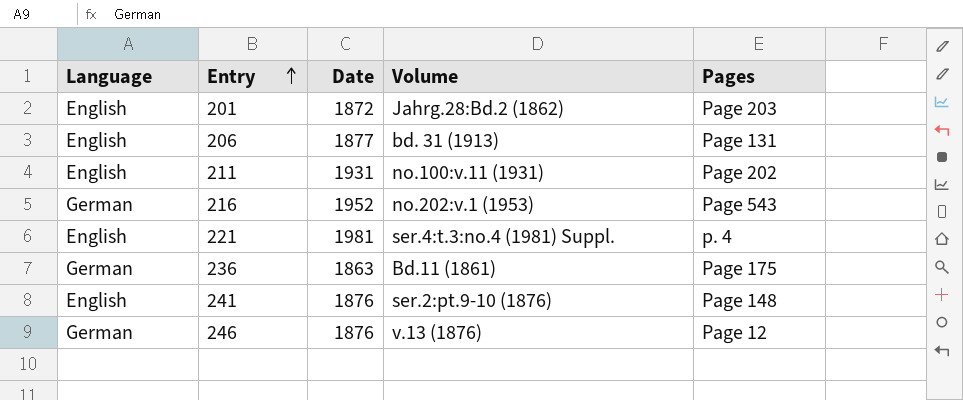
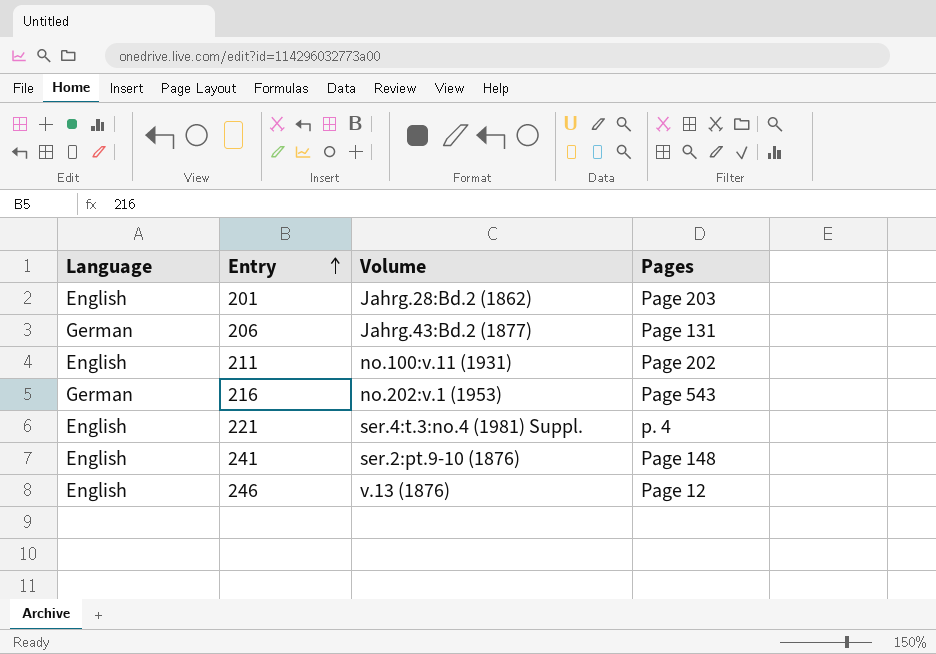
column Date | position: 3 -> none
row 236: German | 1863 | Bd.11 (1861) | Page 175 -> none
206 | Language: English -> German
206 | Volume: bd. 31 (1913) -> Jahrg.43:Bd.2 (1877)
246 | Language: German -> English

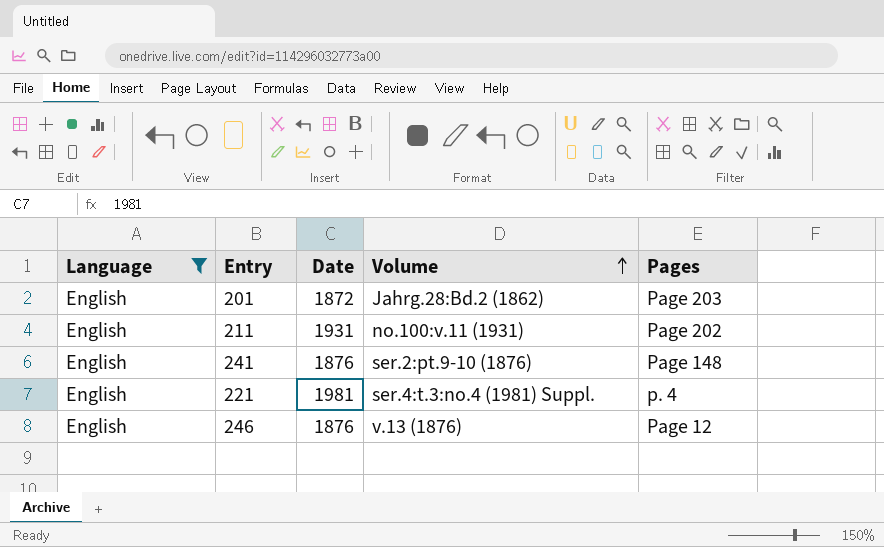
filter: none -> Language = English
row order: Entry ascending -> Volume ascending
column Date | position: none -> 3

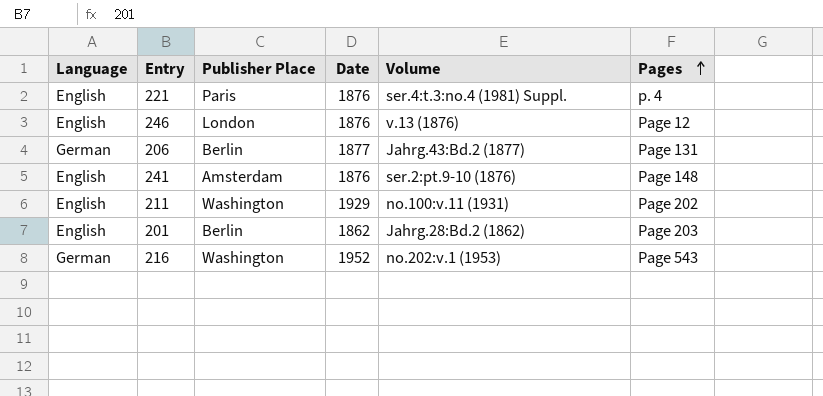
filter: Language = English -> none
row order: Volume ascending -> Pages ascending
column Publisher Place | position: none -> 3
221 | Date: 1981 -> 1876
211 | Date: 1931 -> 1929
201 | Date: 1872 -> 1862

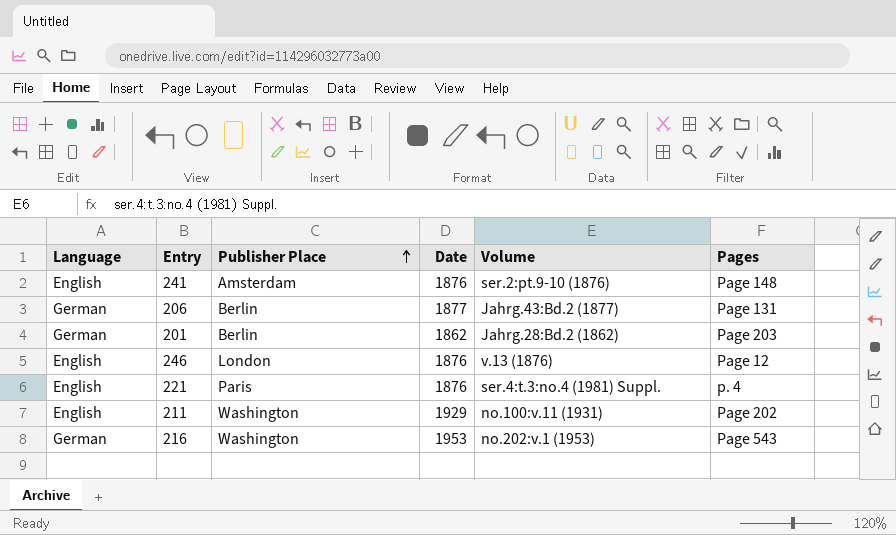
row order: Pages ascending -> Publisher Place ascending
201 | Language: English -> German
216 | Date: 1952 -> 1953

